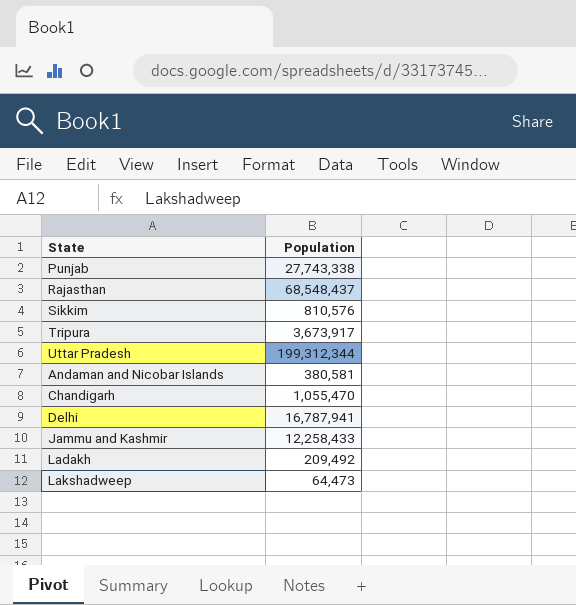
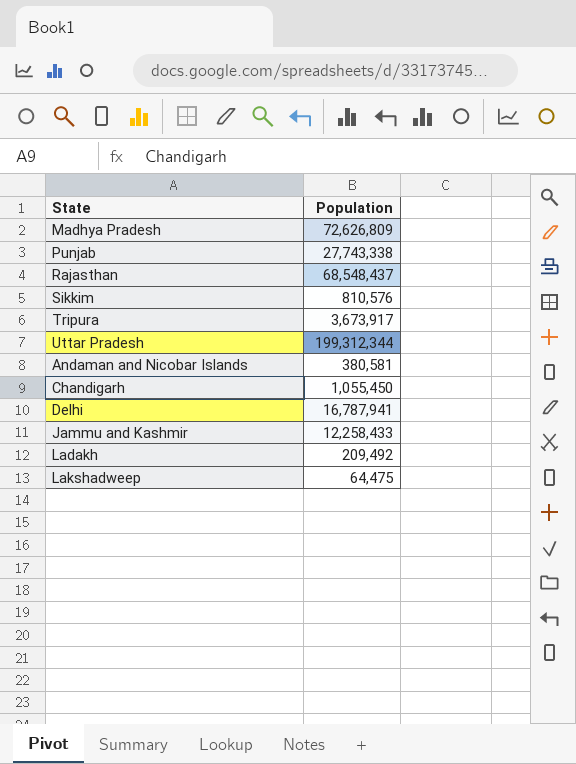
row Madhya Pradesh: none -> 72,626,809
Chandigarh | Population: 1,055,470 -> 1,055,450
Lakshadweep | Population: 64,473 -> 64,475

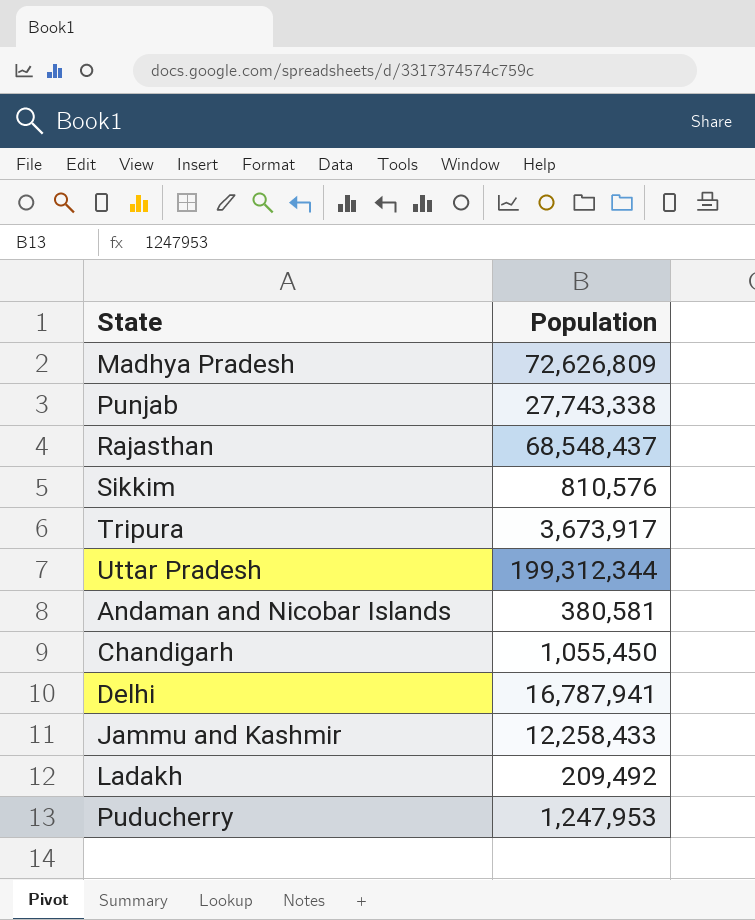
row Lakshadweep: 64,475 -> none
row Puducherry: none -> 1,247,953

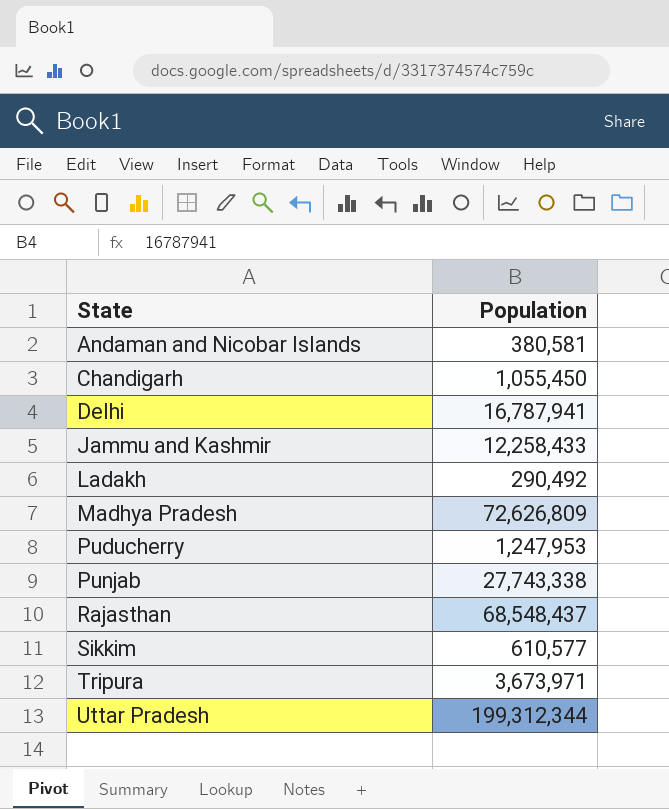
row order: none -> State ascending
Ladakh | Population: 209,492 -> 290,492
Sikkim | Population: 810,576 -> 610,577
Tripura | Population: 3,673,917 -> 3,673,971

